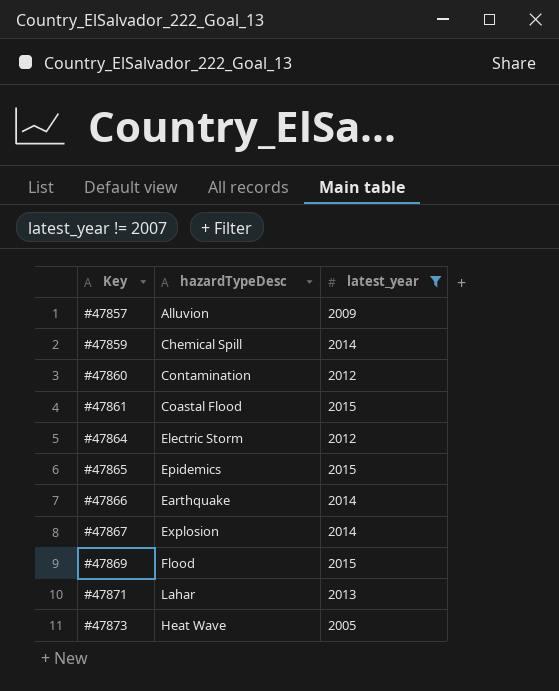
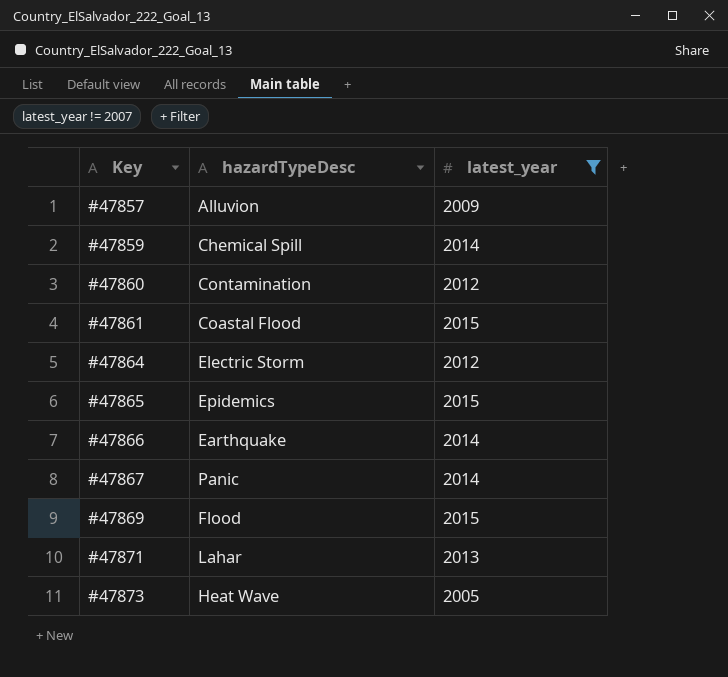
#47867 | hazardTypeDesc: Explosion -> Panic

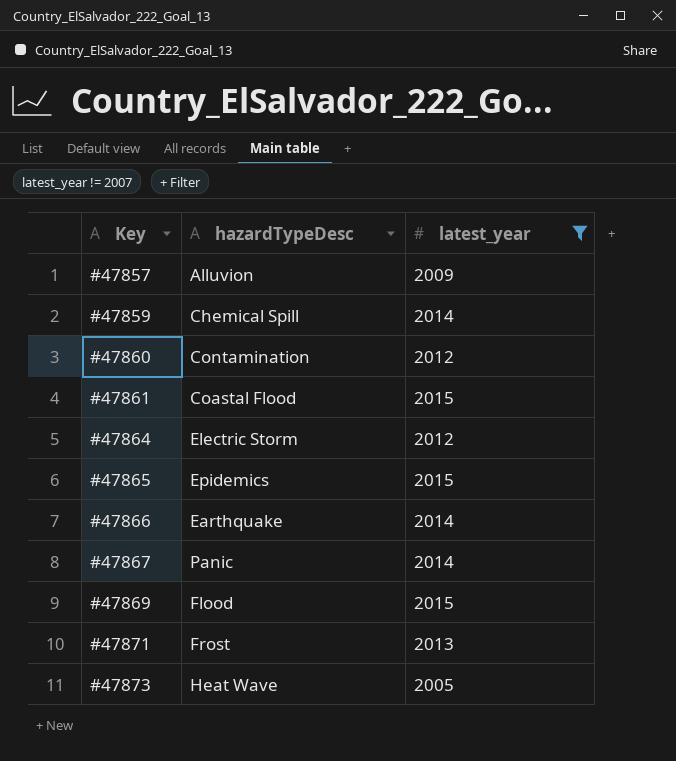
#47871 | hazardTypeDesc: Lahar -> Frost

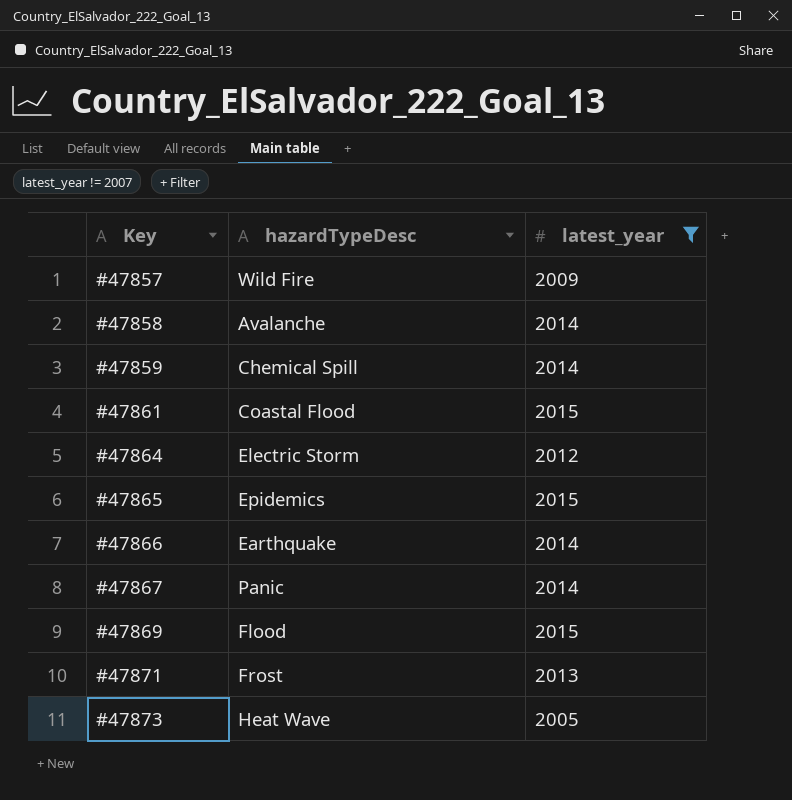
row #47860: Contamination | 2012 -> none
#47857 | hazardTypeDesc: Alluvion -> Wild Fire
row #47858: none -> Avalanche | 2014

